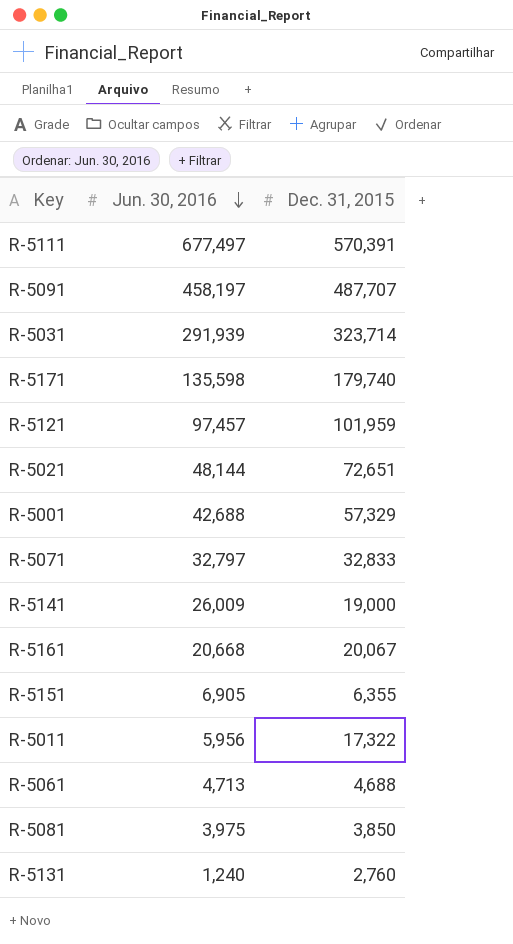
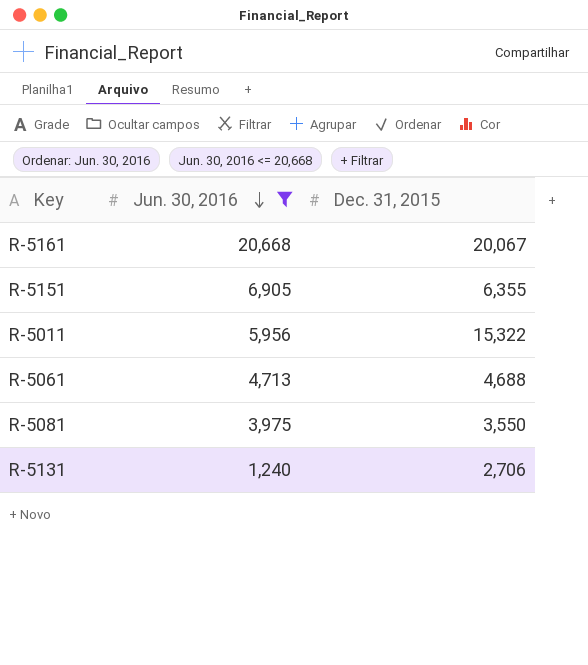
filter: none -> Jun. 30, 2016 <= 20,668
R-5011 | Dec. 31, 2015: 17,322 -> 15,322
R-5081 | Dec. 31, 2015: 3,850 -> 3,550
R-5131 | Dec. 31, 2015: 2,760 -> 2,706

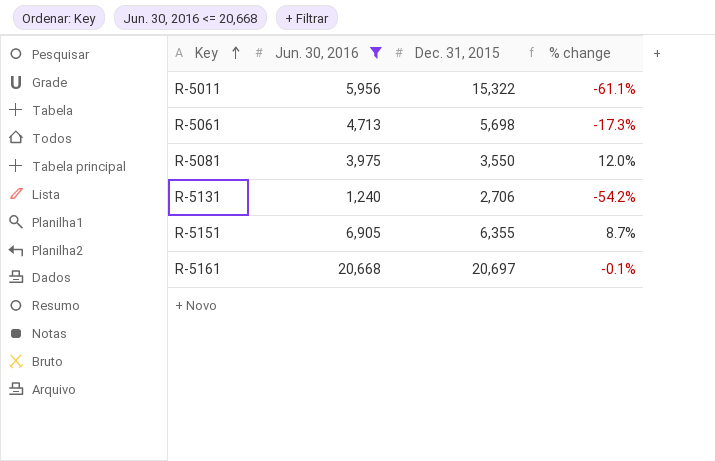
row order: Jun. 30, 2016 descending -> Key ascending
column % change | formula: none -> ([Jun. 30, 2016] - [Dec. 31, 2015]) / [Dec. 31, 2015]
R-5061 | Dec. 31, 2015: 4,688 -> 5,698
R-5161 | Dec. 31, 2015: 20,067 -> 20,697

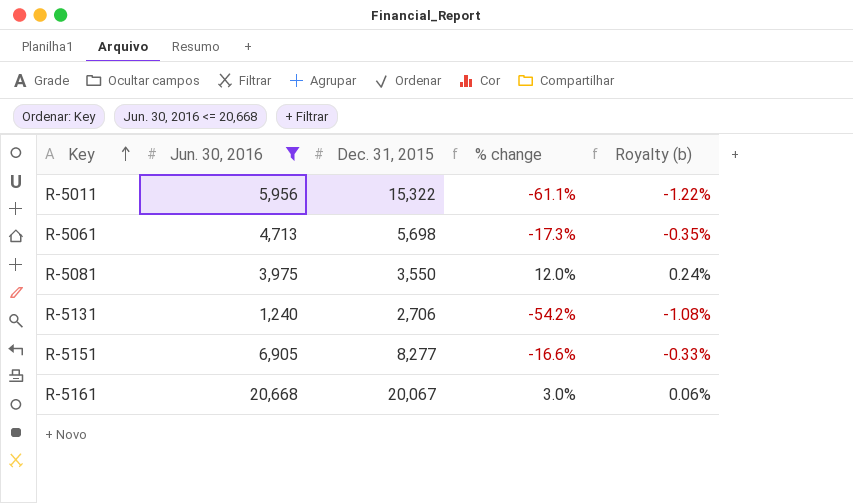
column Royalty (b) | formula: none -> [% change] * 0.02
R-5151 | Dec. 31, 2015: 6,355 -> 8,277
R-5151 | % change: 8.7% -> -16.6%
R-5161 | Dec. 31, 2015: 20,697 -> 20,067
R-5161 | % change: -0.1% -> 3.0%

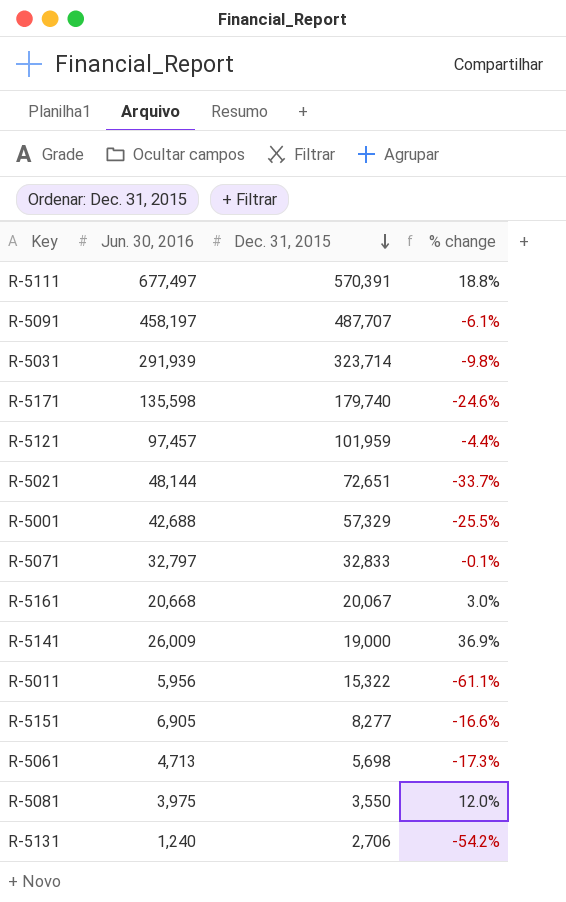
filter: Jun. 30, 2016 <= 20,668 -> none
row order: Key ascending -> Dec. 31, 2015 descending
column Royalty (b) | formula: [% change] * 0.02 -> none

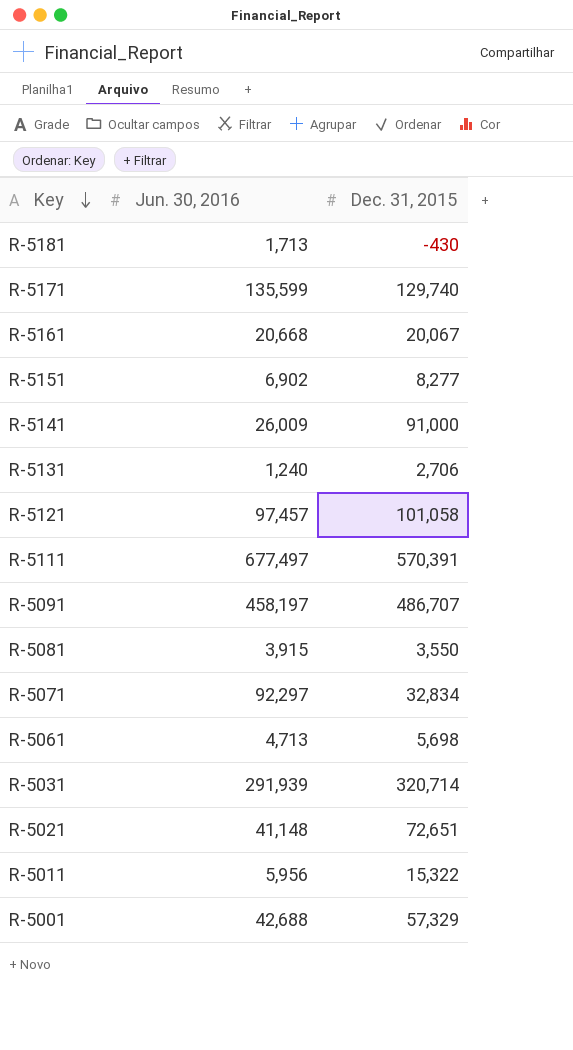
row order: Dec. 31, 2015 descending -> Key descending
column % change | formula: ([Jun. 30, 2016] - [Dec. 31, 2015]) / [Dec. 31, 2015] -> none
row R-5181: none -> 1,713 | -430
R-5171 | Jun. 30, 2016: 135,598 -> 135,599
R-5171 | Dec. 31, 2015: 179,740 -> 129,740
R-5151 | Jun. 30, 2016: 6,905 -> 6,902
R-5141 | Dec. 31, 2015: 19,000 -> 91,000
R-5121 | Dec. 31, 2015: 101,959 -> 101,058
R-5091 | Dec. 31, 2015: 487,707 -> 486,707
R-5081 | Jun. 30, 2016: 3,975 -> 3,915
R-5071 | Jun. 30, 2016: 32,797 -> 92,297
R-5071 | Dec. 31, 2015: 32,833 -> 32,834
R-5031 | Dec. 31, 2015: 323,714 -> 320,714
R-5021 | Jun. 30, 2016: 48,144 -> 41,148

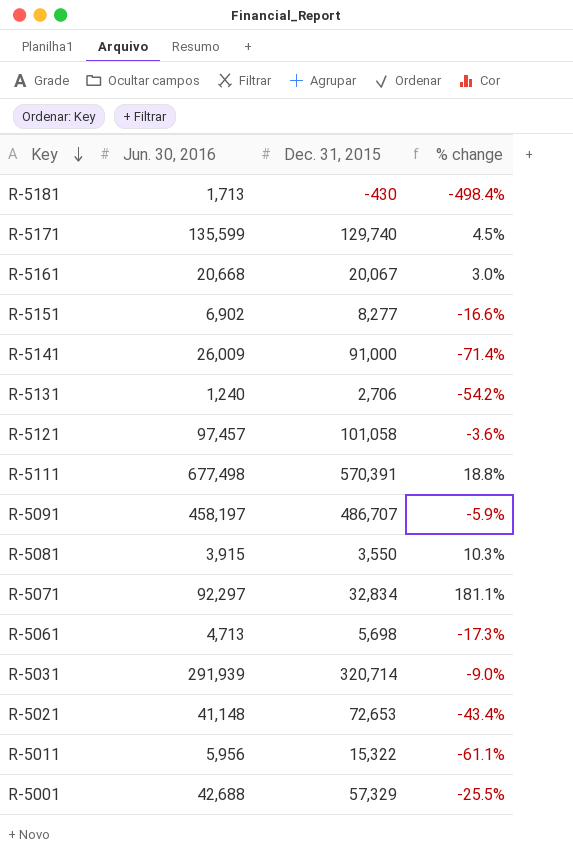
column % change | formula: none -> ([Jun. 30, 2016] - [Dec. 31, 2015]) / [Dec. 31, 2015]
R-5111 | Jun. 30, 2016: 677,497 -> 677,498
R-5021 | Dec. 31, 2015: 72,651 -> 72,653

